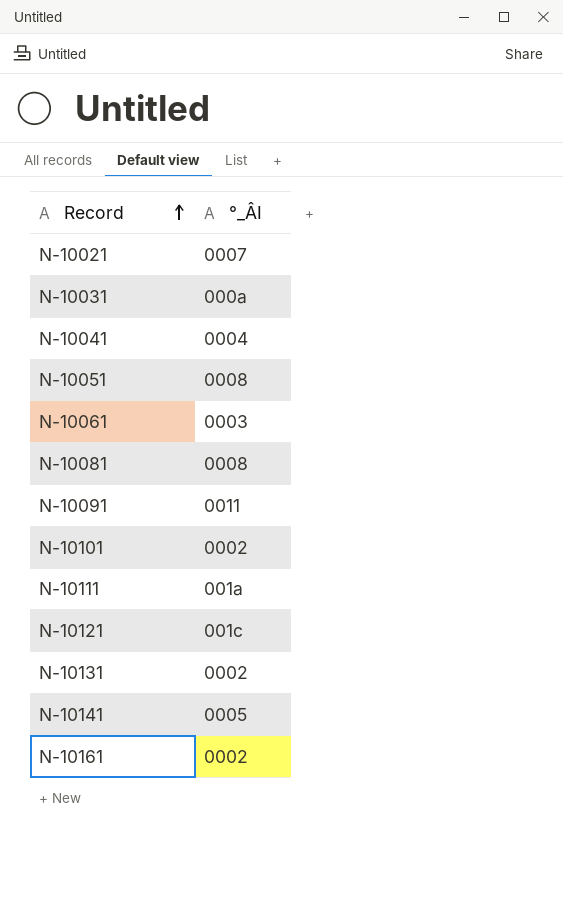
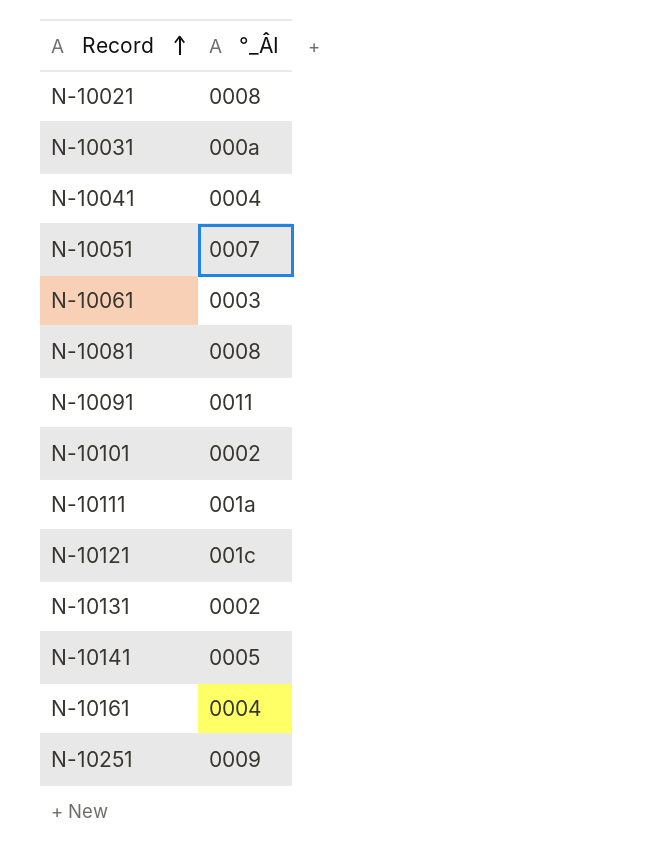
N-10021 | °_ÂI: 0007 -> 0008
N-10051 | °_ÂI: 0008 -> 0007
N-10161 | °_ÂI: 0002 -> 0004
row N-10251: none -> 0009

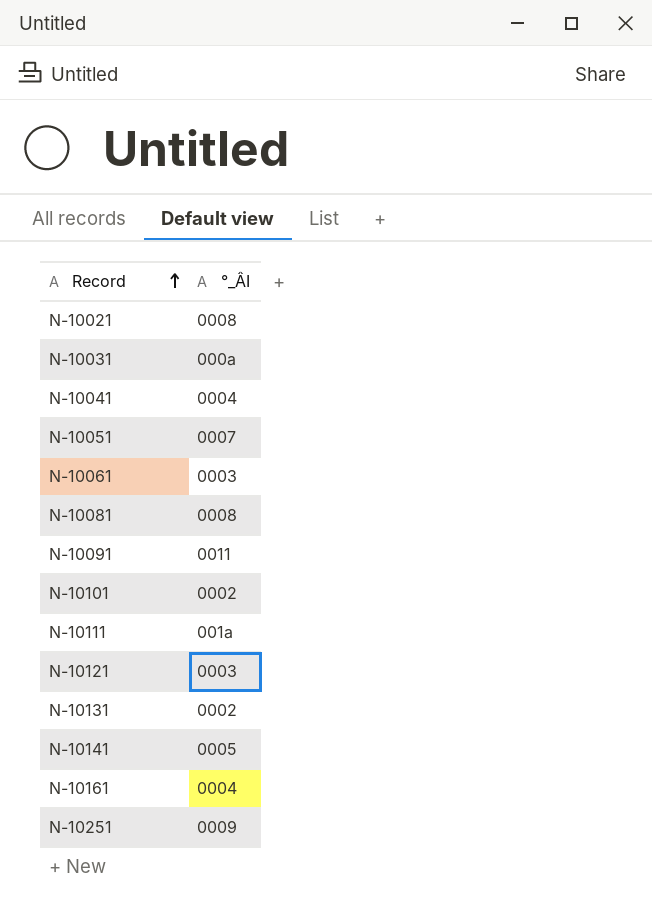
N-10121 | °_ÂI: 001c -> 0003

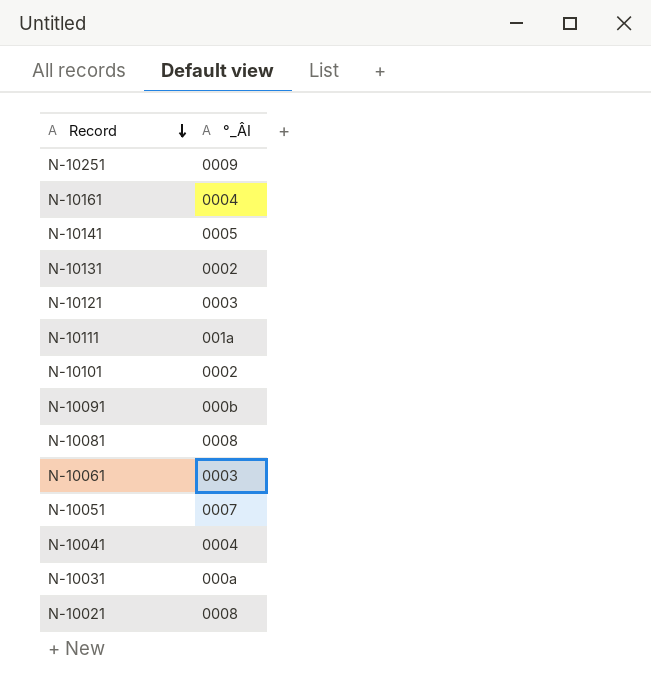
row order: Record ascending -> Record descending
N-10091 | °_ÂI: 0011 -> 000b

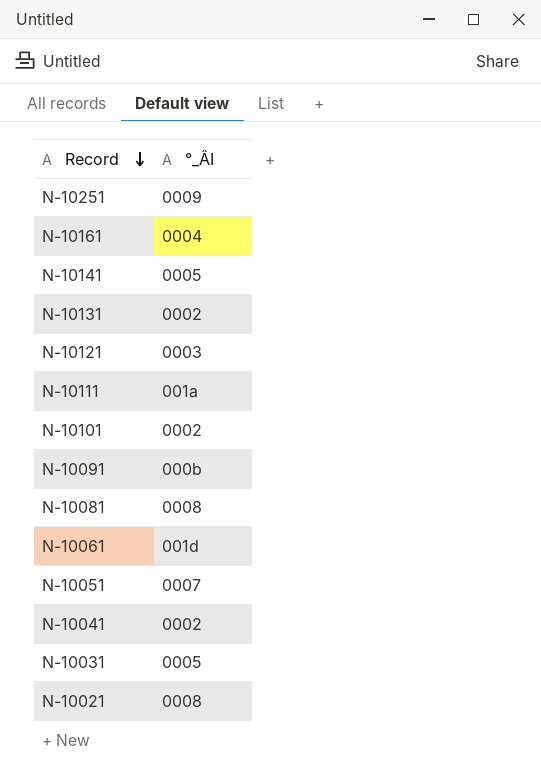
N-10061 | °_ÂI: 0003 -> 001d
N-10041 | °_ÂI: 0004 -> 0002
N-10031 | °_ÂI: 000a -> 0005

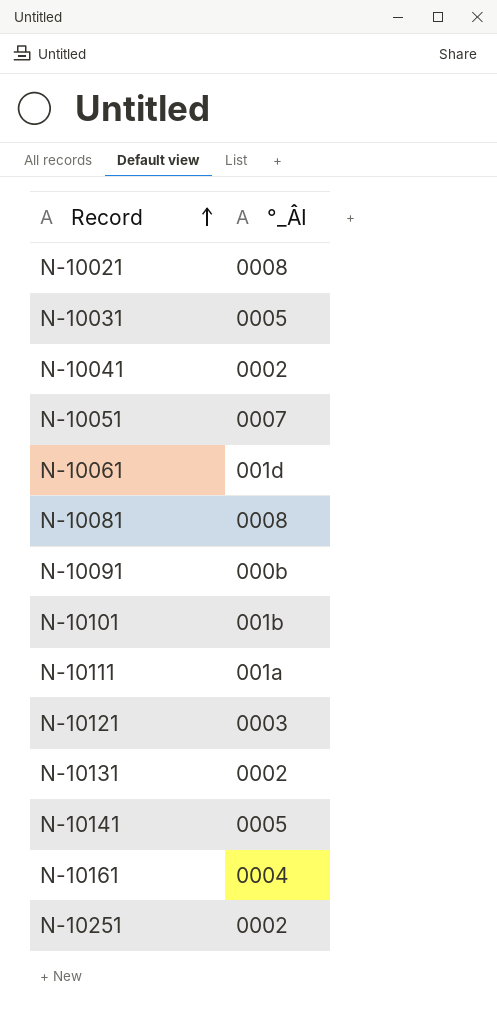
row order: Record descending -> Record ascending
N-10101 | °_ÂI: 0002 -> 001b
N-10251 | °_ÂI: 0009 -> 0002

